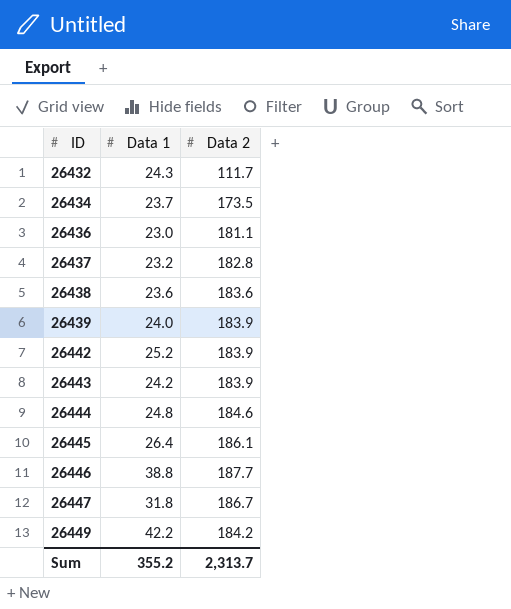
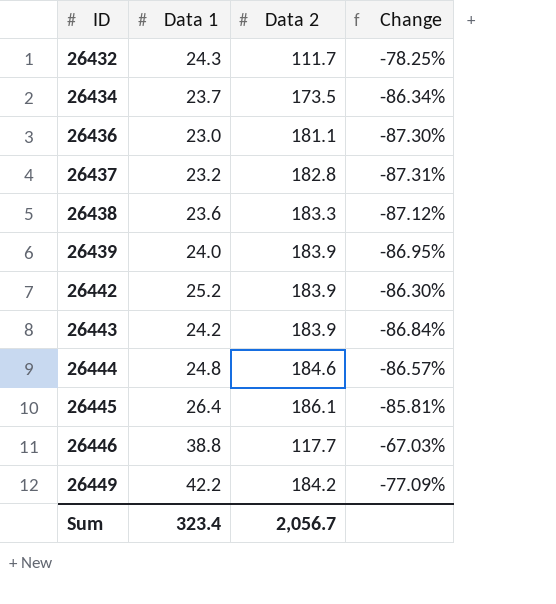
column Change | formula: none -> ([Data 1] - [Data 2]) / [Data 2]
row 26447: 31.8 | 186.7 -> none
26438 | Data 2: 183.6 -> 183.3
26446 | Data 2: 187.7 -> 117.7
Sum | Data 1: 355.2 -> 323.4
Sum | Data 2: 2,313.7 -> 2,056.7

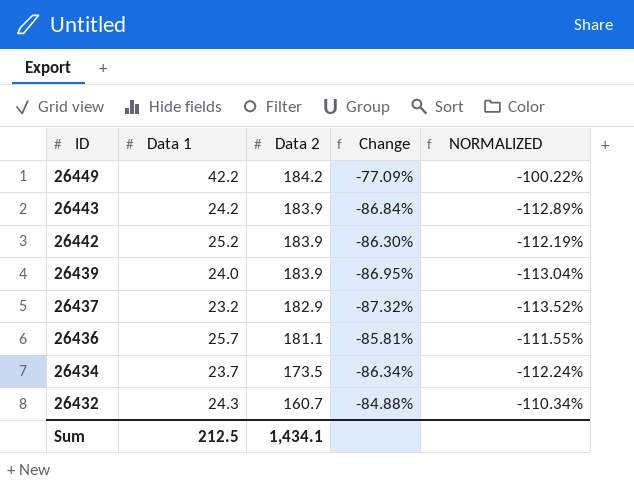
row order: ID ascending -> ID descending
column NORMALIZED | formula: none -> [Change] * 1.3
row 26438: 23.6 | 183.3 | -87.12% -> none
row 26444: 24.8 | 184.6 | -86.57% -> none
row 26445: 26.4 | 186.1 | -85.81% -> none
row 26446: 38.8 | 117.7 | -67.03% -> none
26437 | Data 2: 182.8 -> 182.9
26437 | Change: -87.31% -> -87.32%
26436 | Data 1: 23.0 -> 25.7
26436 | Change: -87.30% -> -85.81%
26432 | Data 2: 111.7 -> 160.7
26432 | Change: -78.25% -> -84.88%
Sum | Data 1: 323.4 -> 212.5
Sum | Data 2: 2,056.7 -> 1,434.1

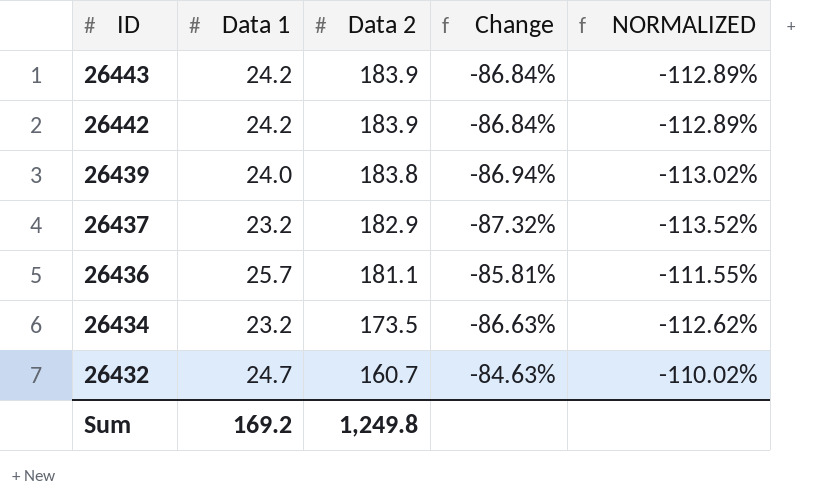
row 26449: 42.2 | 184.2 | -77.09% | -100.22% -> none
26442 | Data 1: 25.2 -> 24.2
26442 | Change: -86.30% -> -86.84%
26442 | NORMALIZED: -112.19% -> -112.89%
26439 | Data 2: 183.9 -> 183.8
26439 | Change: -86.95% -> -86.94%
26439 | NORMALIZED: -113.04% -> -113.02%
26434 | Data 1: 23.7 -> 23.2
26434 | Change: -86.34% -> -86.63%
26434 | NORMALIZED: -112.24% -> -112.62%
26432 | Data 1: 24.3 -> 24.7
26432 | Change: -84.88% -> -84.63%
26432 | NORMALIZED: -110.34% -> -110.02%
Sum | Data 1: 212.5 -> 169.2
Sum | Data 2: 1,434.1 -> 1,249.8

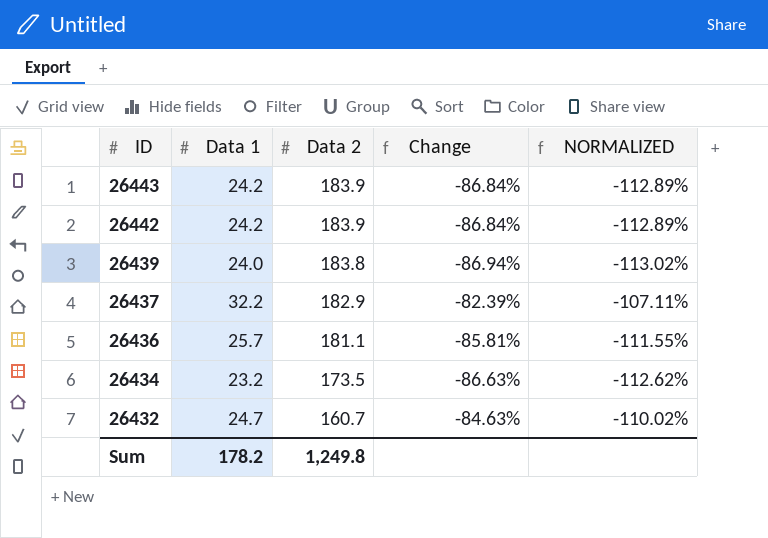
26437 | Data 1: 23.2 -> 32.2
26437 | Change: -87.32% -> -82.39%
26437 | NORMALIZED: -113.52% -> -107.11%
Sum | Data 1: 169.2 -> 178.2

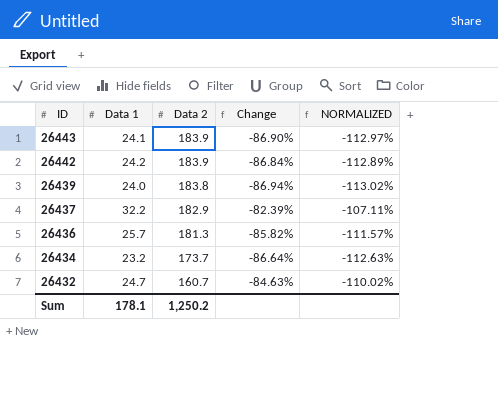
26443 | Data 1: 24.2 -> 24.1
26443 | Change: -86.84% -> -86.90%
26443 | NORMALIZED: -112.89% -> -112.97%
26436 | Data 2: 181.1 -> 181.3
26436 | Change: -85.81% -> -85.82%
26436 | NORMALIZED: -111.55% -> -111.57%
26434 | Data 2: 173.5 -> 173.7
26434 | Change: -86.63% -> -86.64%
26434 | NORMALIZED: -112.62% -> -112.63%
Sum | Data 1: 178.2 -> 178.1
Sum | Data 2: 1,249.8 -> 1,250.2

